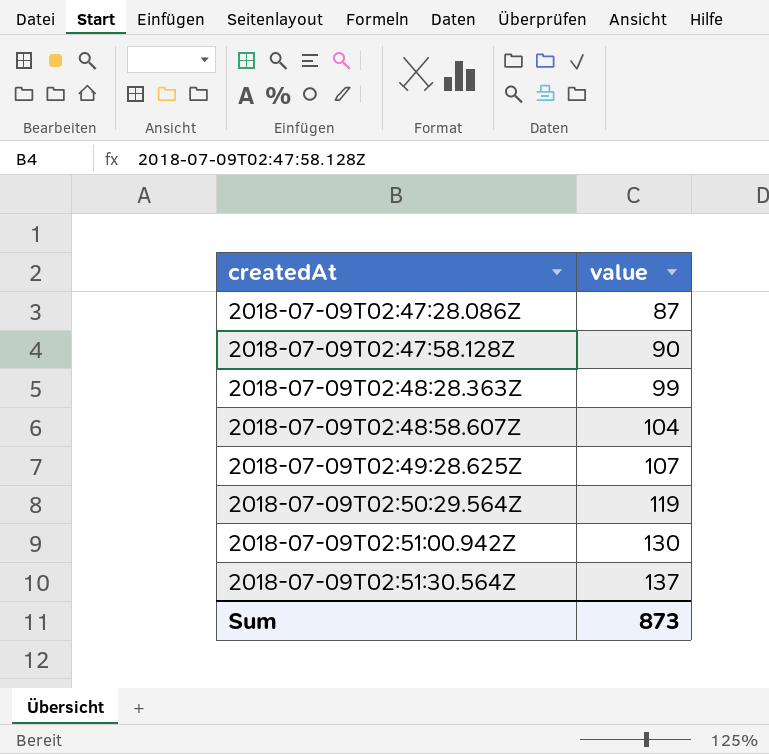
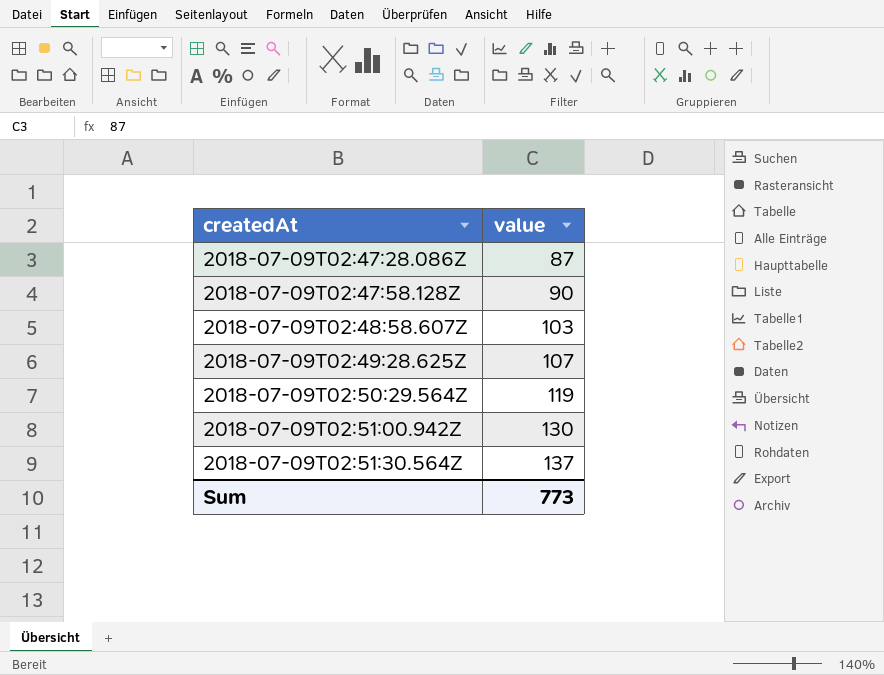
row 2018-07-09T02:48:28.363Z: 99 -> none
2018-07-09T02:48:58.607Z | value: 104 -> 103
Sum | value: 873 -> 773

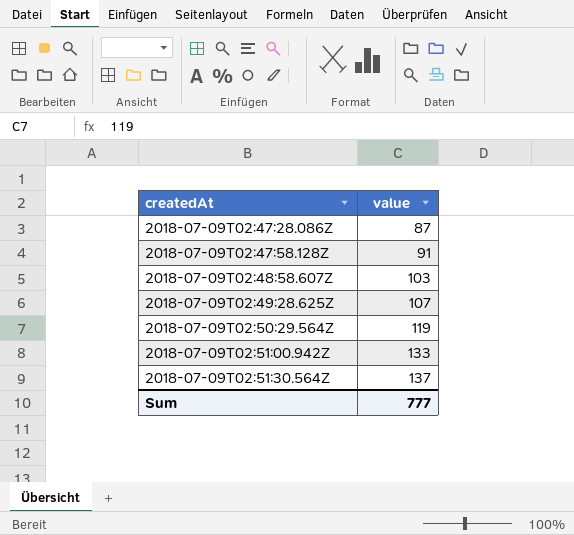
2018-07-09T02:47:58.128Z | value: 90 -> 91
2018-07-09T02:51:00.942Z | value: 130 -> 133
Sum | value: 773 -> 777

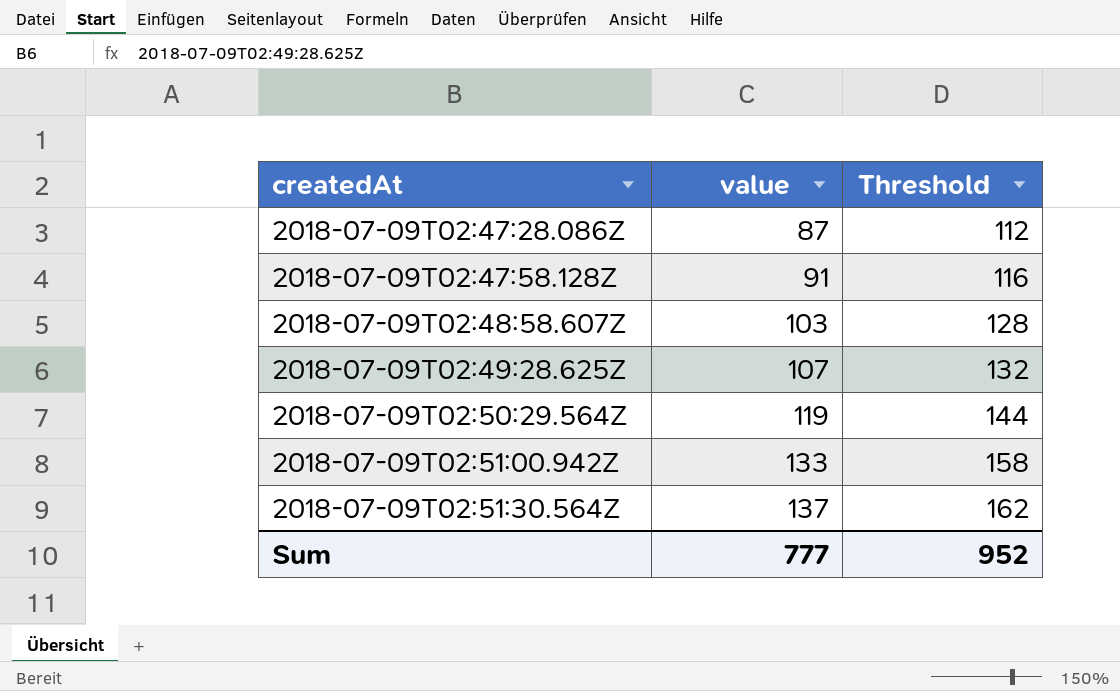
column Threshold | formula: none -> [value] + 25

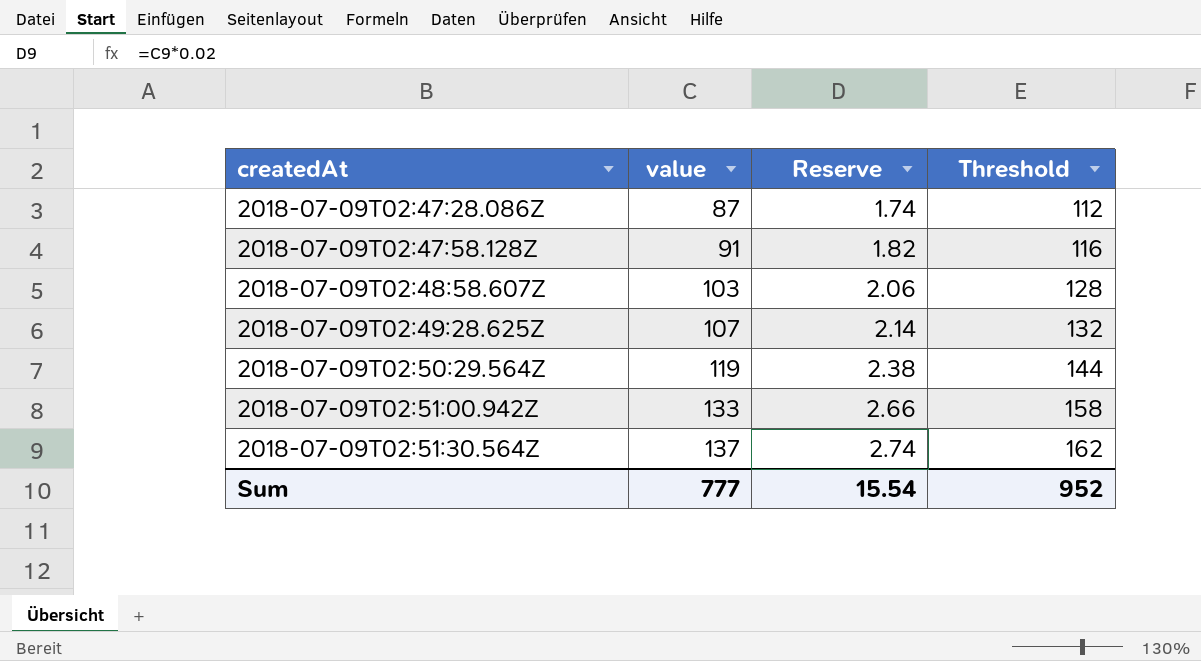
column Reserve | formula: none -> [value] * 0.02

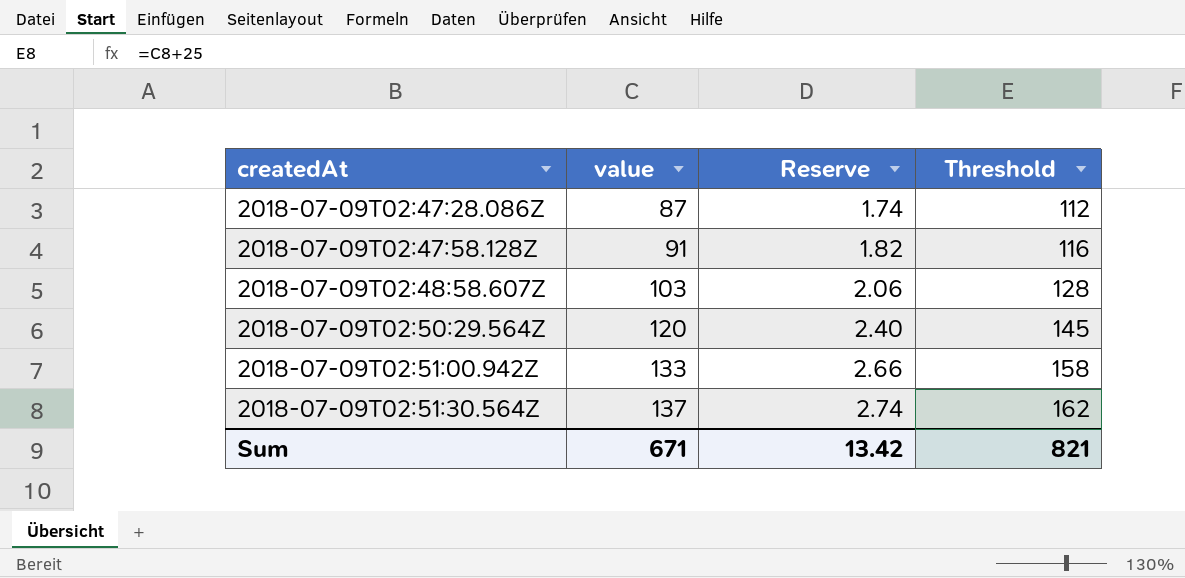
row 2018-07-09T02:49:28.625Z: 107 | 2.14 | 132 -> none
2018-07-09T02:50:29.564Z | value: 119 -> 120
2018-07-09T02:50:29.564Z | Reserve: 2.38 -> 2.40
2018-07-09T02:50:29.564Z | Threshold: 144 -> 145
Sum | value: 777 -> 671
Sum | Reserve: 15.54 -> 13.42
Sum | Threshold: 952 -> 821

